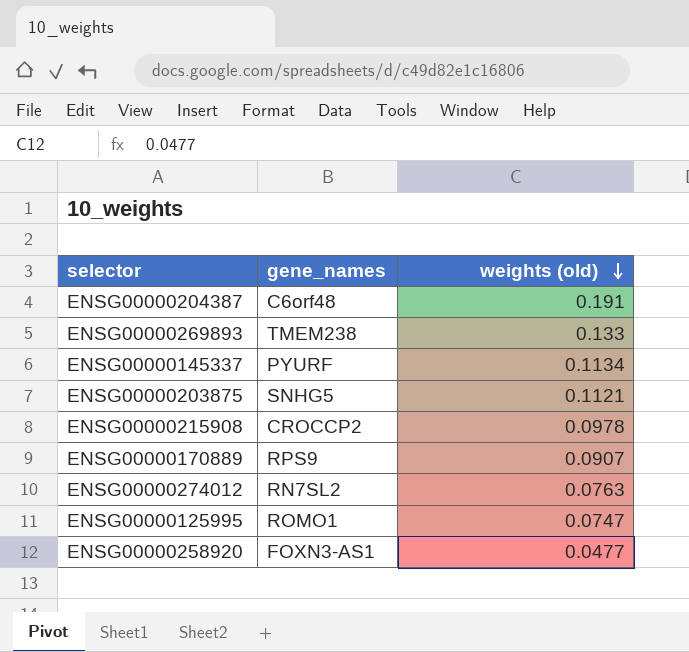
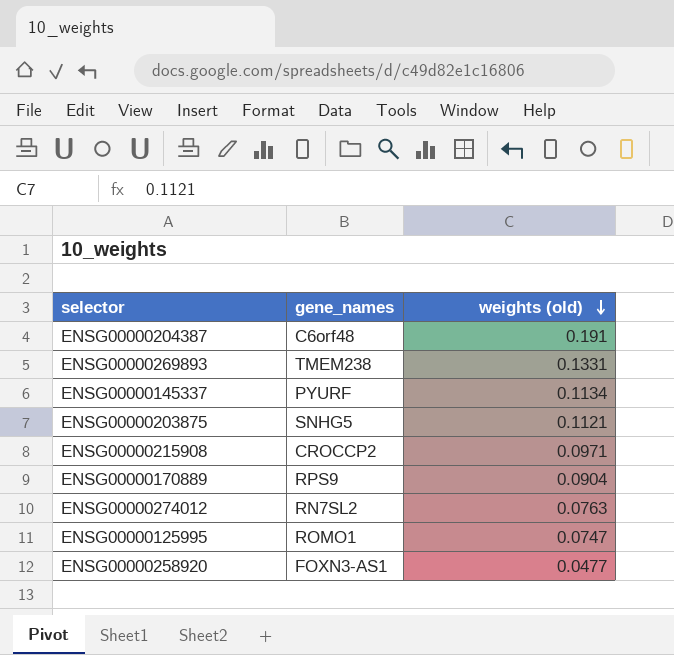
ENSG00000269893 | weights (old): 0.133 -> 0.1331
ENSG00000215908 | weights (old): 0.0978 -> 0.0971
ENSG00000170889 | weights (old): 0.0907 -> 0.0904

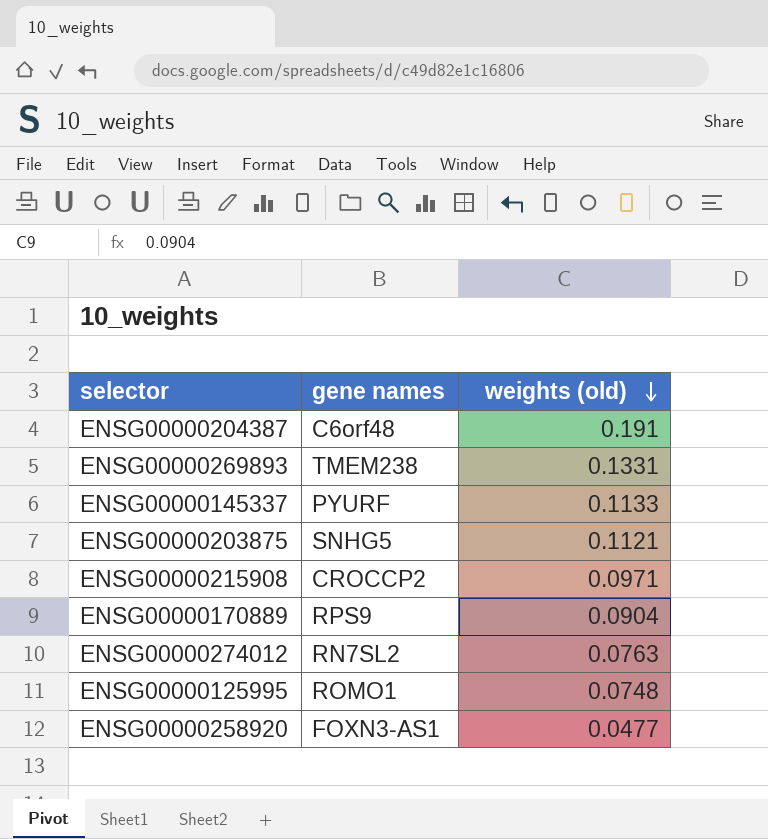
column name: gene_names -> gene names
ENSG00000145337 | weights (old): 0.1134 -> 0.1133
ENSG00000125995 | weights (old): 0.0747 -> 0.0748

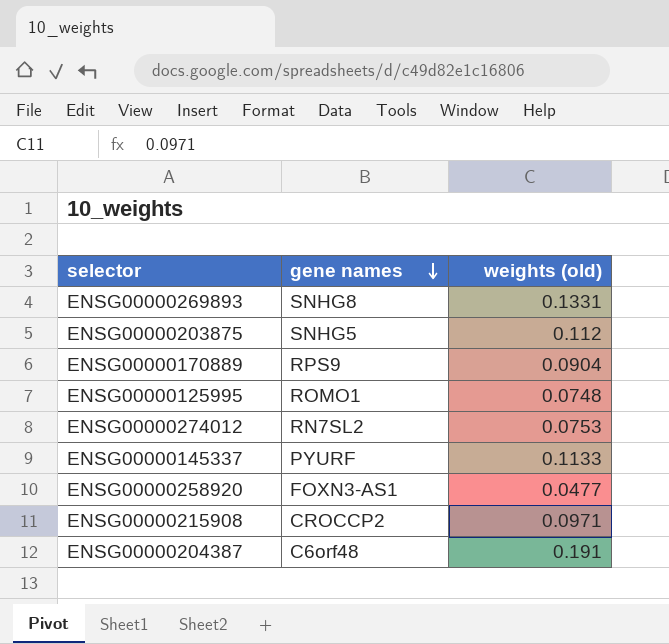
row order: weights (old) descending -> gene names descending
ENSG00000269893 | gene names: TMEM238 -> SNHG8
ENSG00000203875 | weights (old): 0.1121 -> 0.112
ENSG00000274012 | weights (old): 0.0763 -> 0.0753

